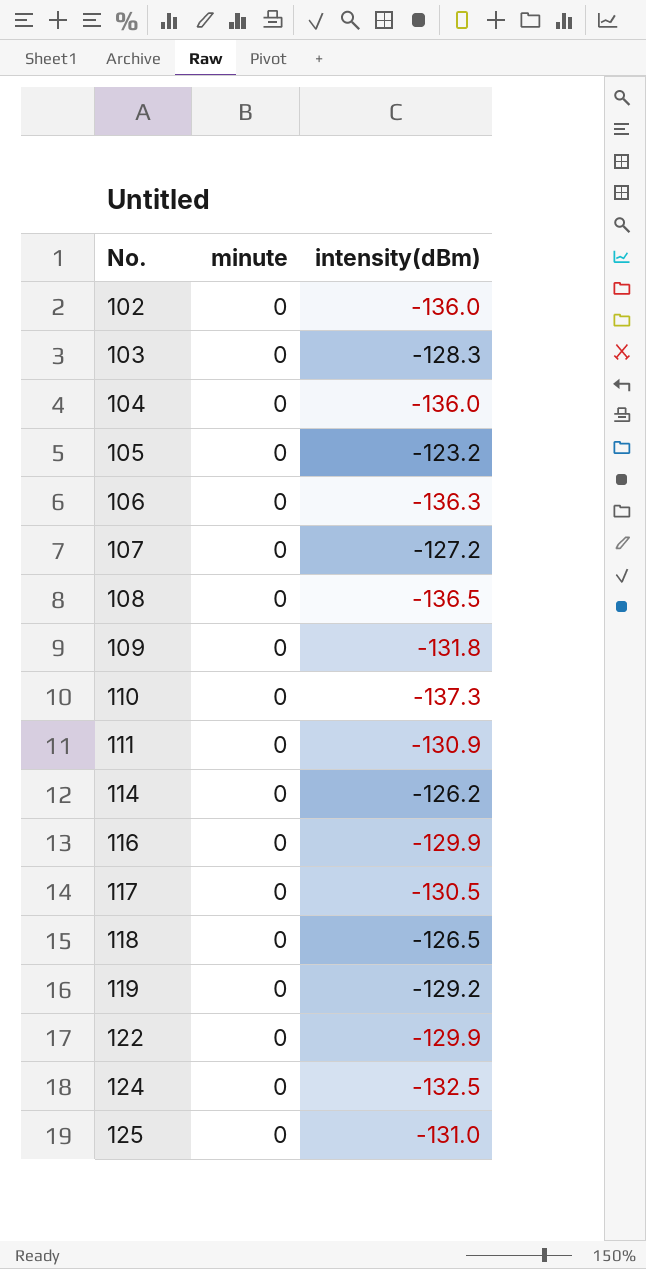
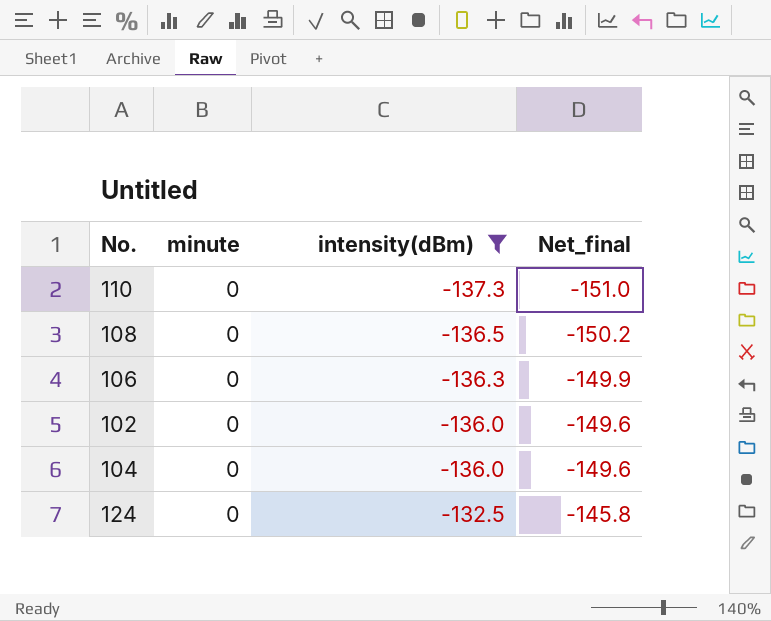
filter: none -> intensity(dBm) <= -132.5
row order: No. ascending -> intensity(dBm) ascending
column Net_final | formula: none -> [intensity(dBm)] * 1.1

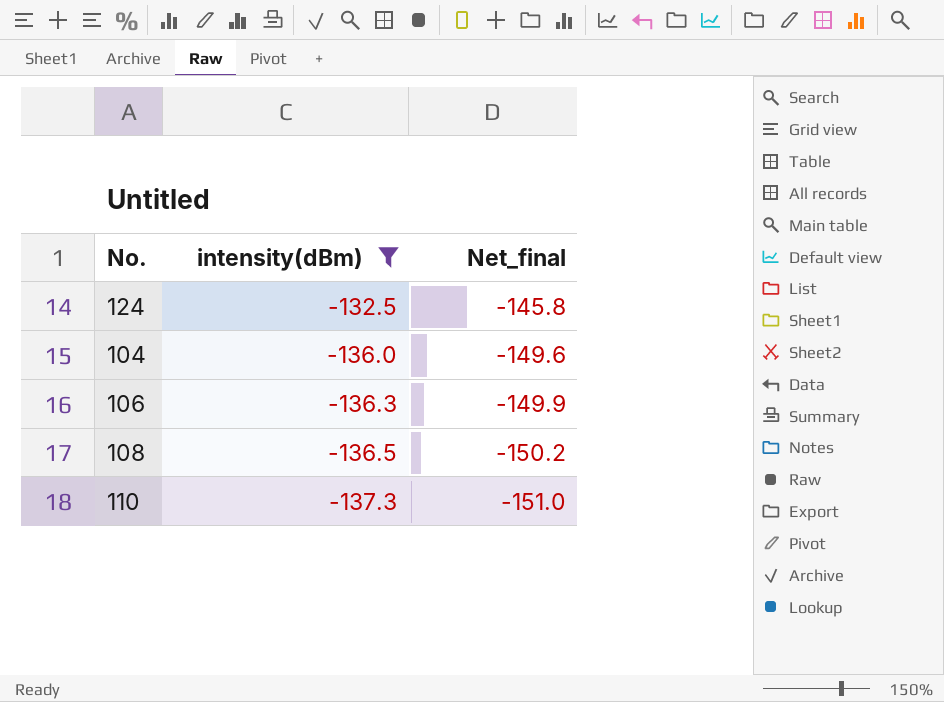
row order: intensity(dBm) ascending -> intensity(dBm) descending
column minute | position: 2 -> none
row 102: 0 | -136.0 | -149.6 -> none

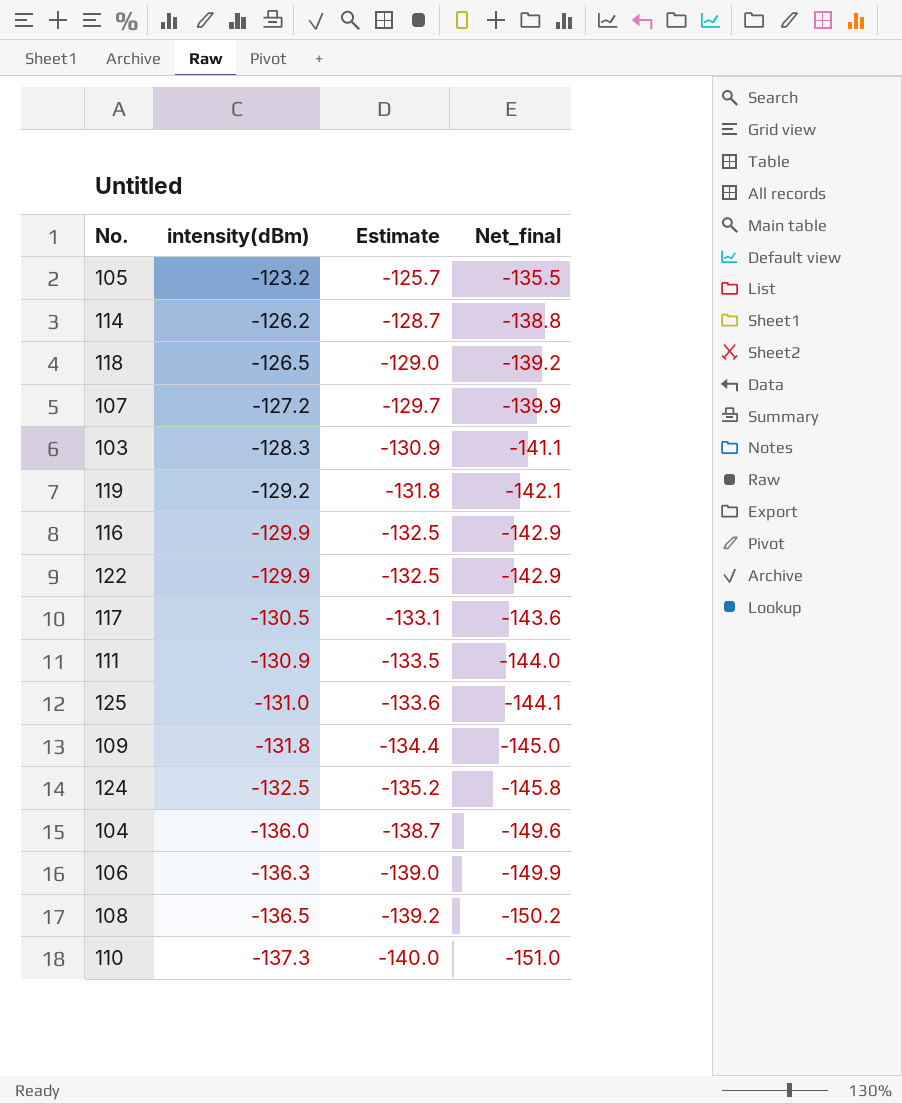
filter: intensity(dBm) <= -132.5 -> none
column Estimate | formula: none -> [intensity(dBm)] * 1.02

